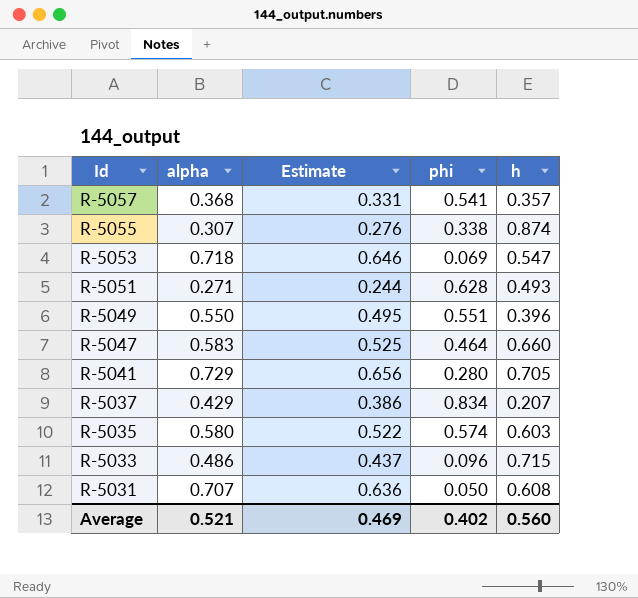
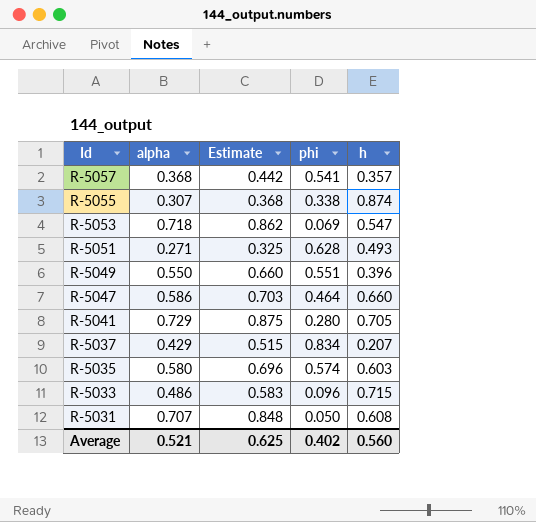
column Estimate | formula: [alpha] * 0.9 -> [alpha] * 1.2
R-5047 | alpha: 0.583 -> 0.586
Average | Estimate: 0.469 -> 0.625

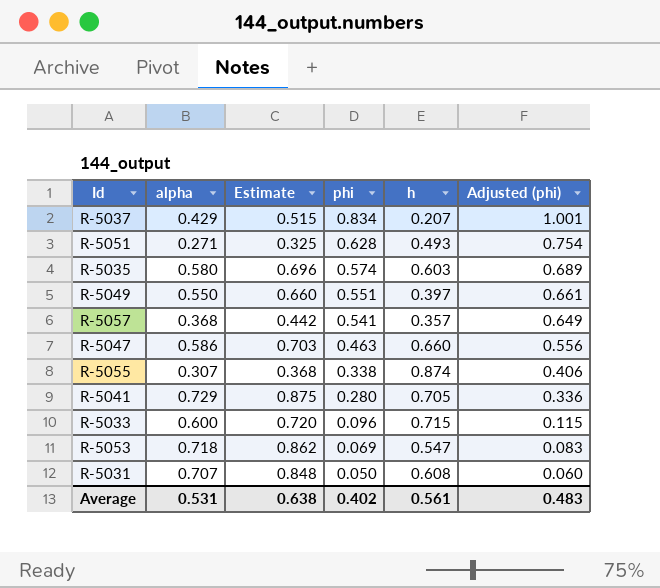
row order: Id descending -> phi descending
column Adjusted (phi) | formula: none -> [phi] * 1.2
R-5049 | h: 0.396 -> 0.397
R-5047 | phi: 0.464 -> 0.463
R-5033 | alpha: 0.486 -> 0.600
R-5033 | Estimate: 0.583 -> 0.720
Average | alpha: 0.521 -> 0.531
Average | Estimate: 0.625 -> 0.638
Average | h: 0.560 -> 0.561

